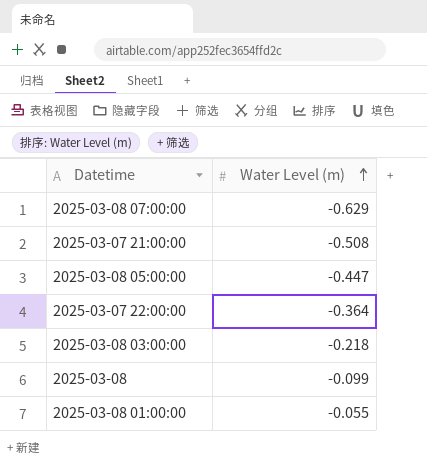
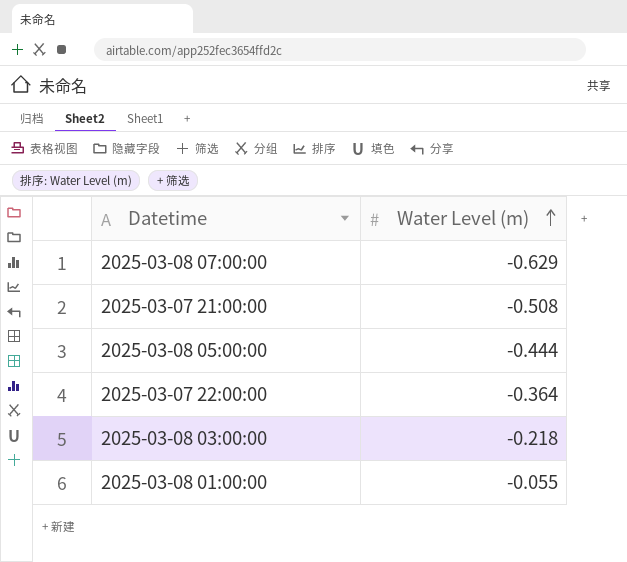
row 2025-03-08: -0.099 -> none
2025-03-08 05:00:00 | Water Level (m): -0.447 -> -0.444

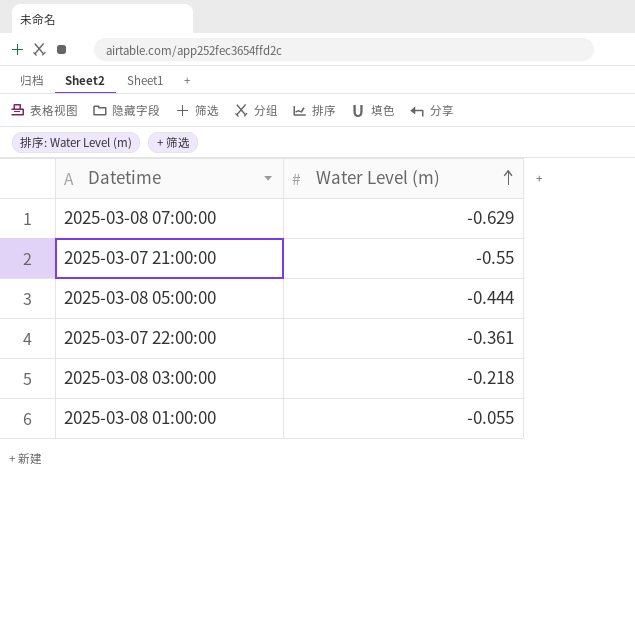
2025-03-07 21:00:00 | Water Level (m): -0.508 -> -0.55
2025-03-07 22:00:00 | Water Level (m): -0.364 -> -0.361

